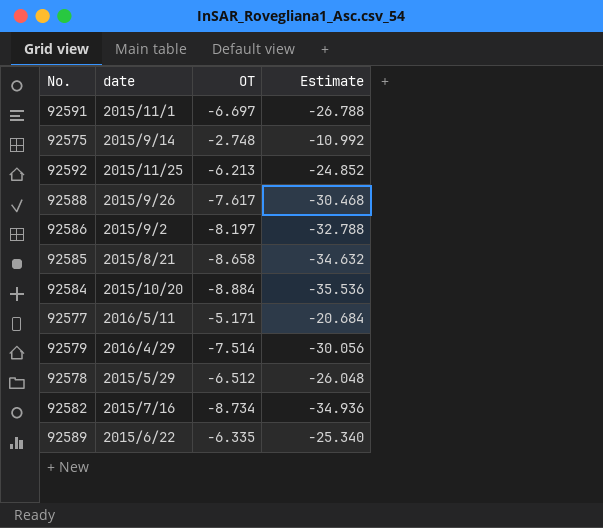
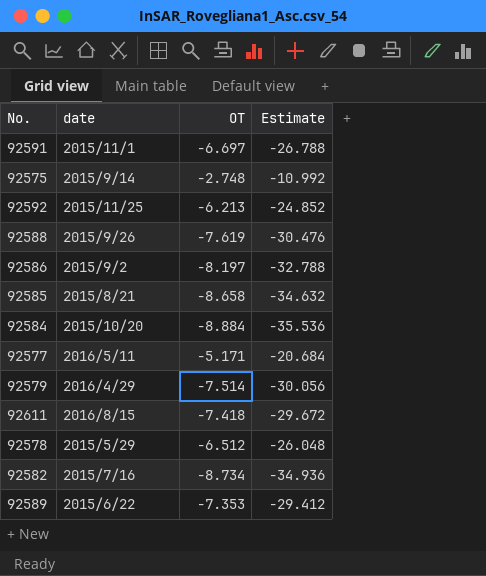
92588 | OT: -7.617 -> -7.619
92588 | Estimate: -30.468 -> -30.476
row 92611: none -> 2016/8/15 | -7.418 | -29.672
92589 | OT: -6.335 -> -7.353
92589 | Estimate: -25.340 -> -29.412

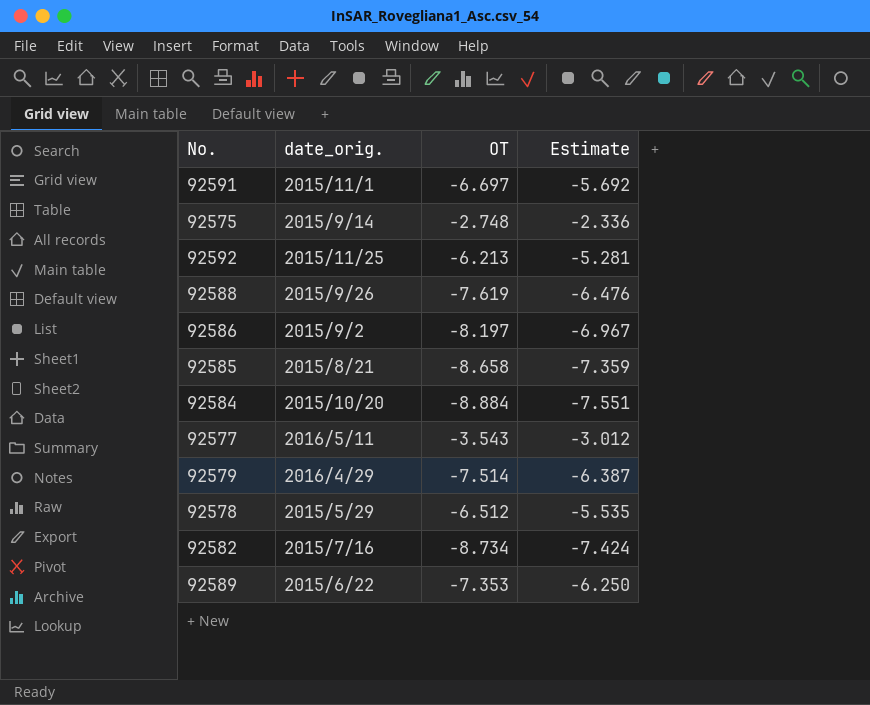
column name: date -> date_orig.
column Estimate | formula: [OT] * 4 -> [OT] * 0.85
row 92611: 2016/8/15 | -7.418 | -29.672 -> none
92577 | OT: -5.171 -> -3.543

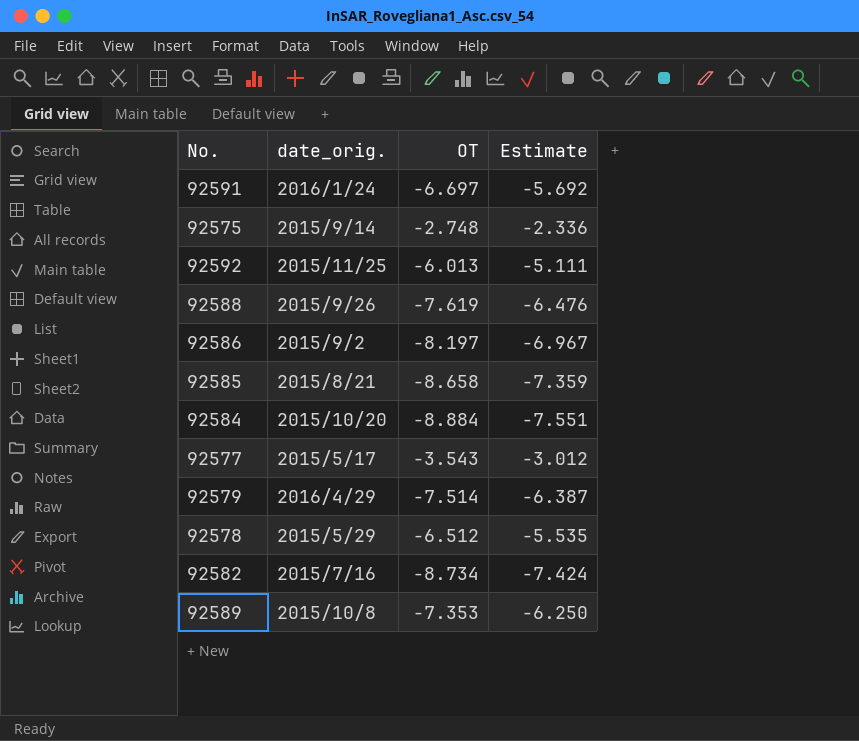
92591 | date_orig.: 2015/11/1 -> 2016/1/24
92592 | OT: -6.213 -> -6.013
92592 | Estimate: -5.281 -> -5.111
92577 | date_orig.: 2016/5/11 -> 2015/5/17
92589 | date_orig.: 2015/6/22 -> 2015/10/8

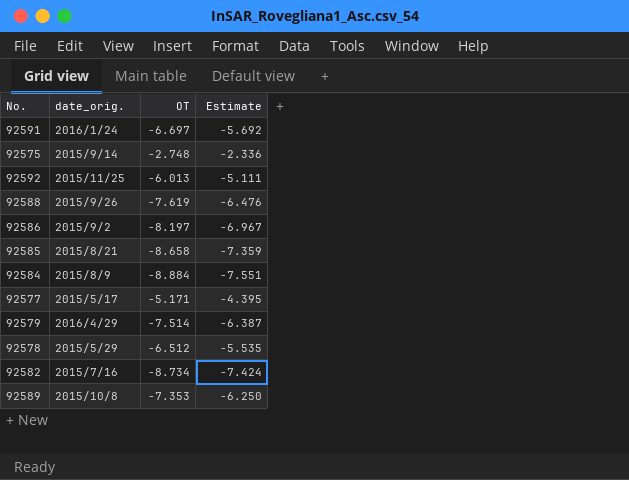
92584 | date_orig.: 2015/10/20 -> 2015/8/9
92577 | OT: -3.543 -> -5.171
92577 | Estimate: -3.012 -> -4.395

